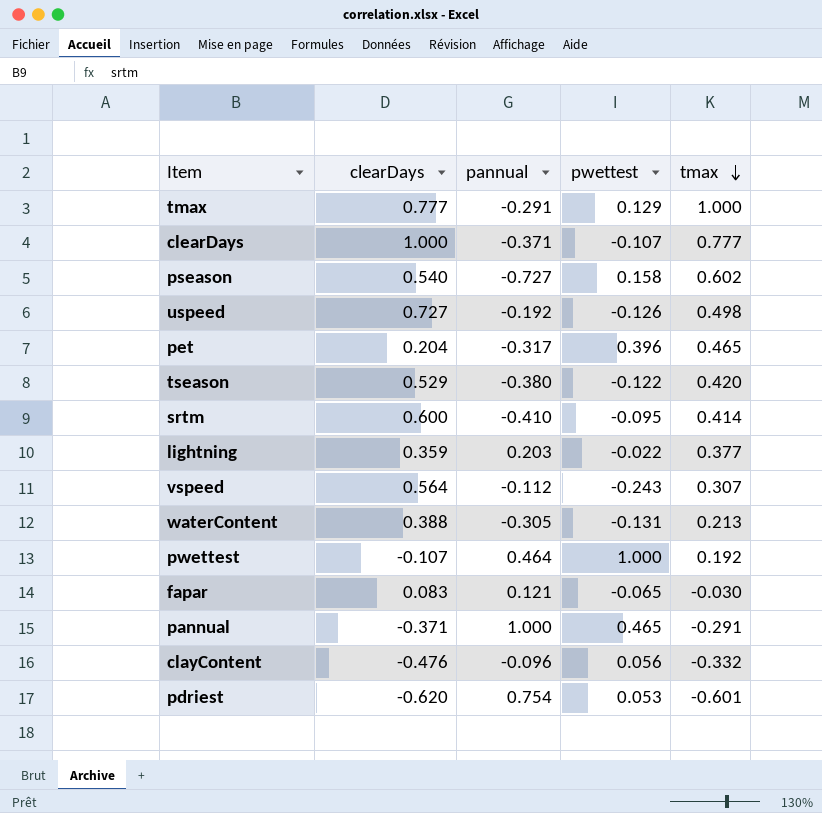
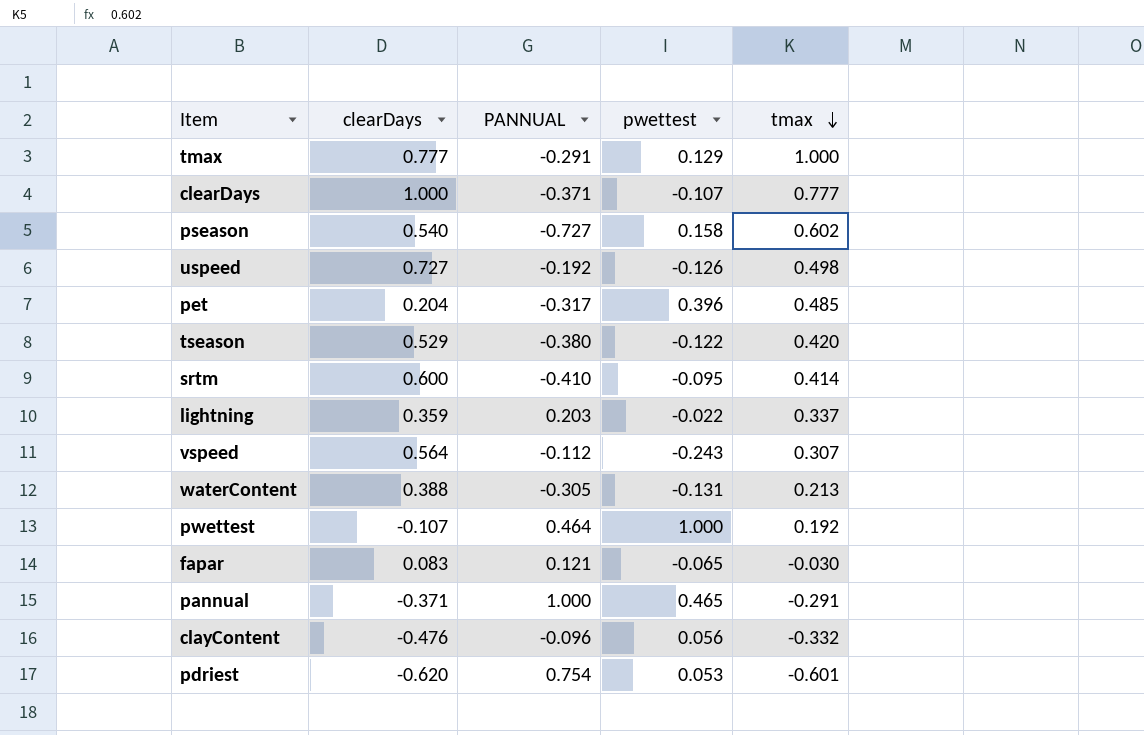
column name: pannual -> PANNUAL
pet | tmax: 0.465 -> 0.485
lightning | tmax: 0.377 -> 0.337

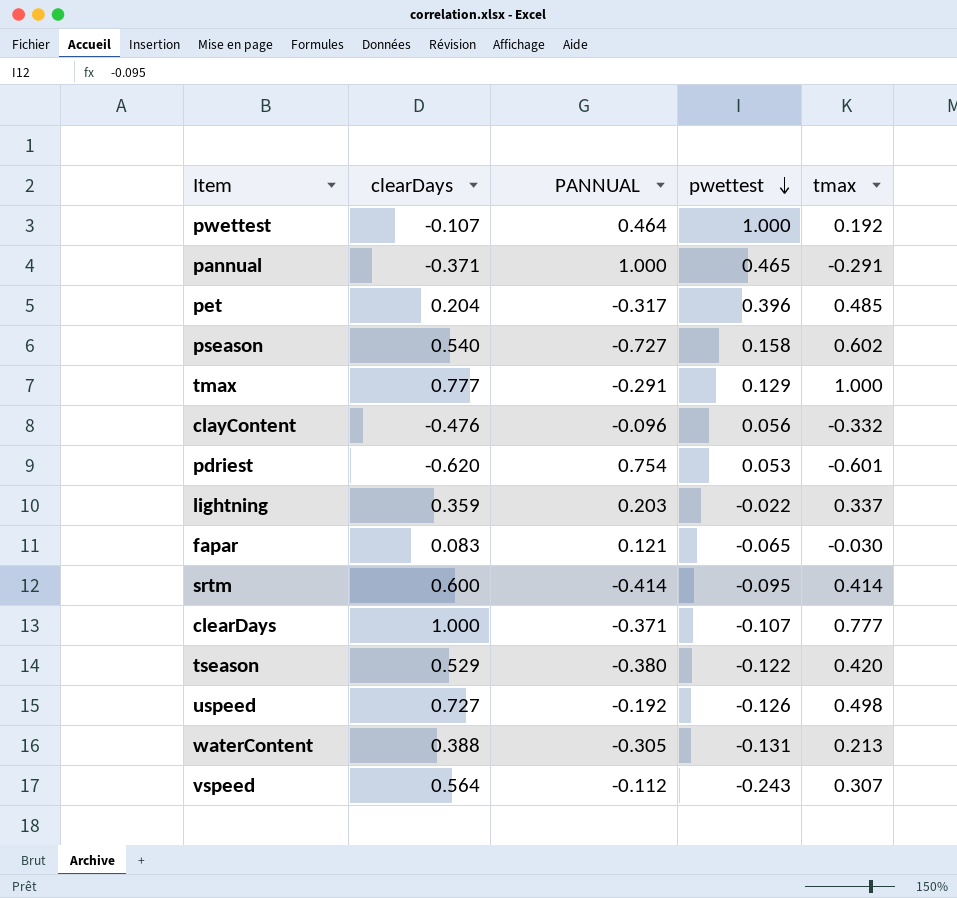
row order: tmax descending -> pwettest descending
srtm | PANNUAL: -0.410 -> -0.414

